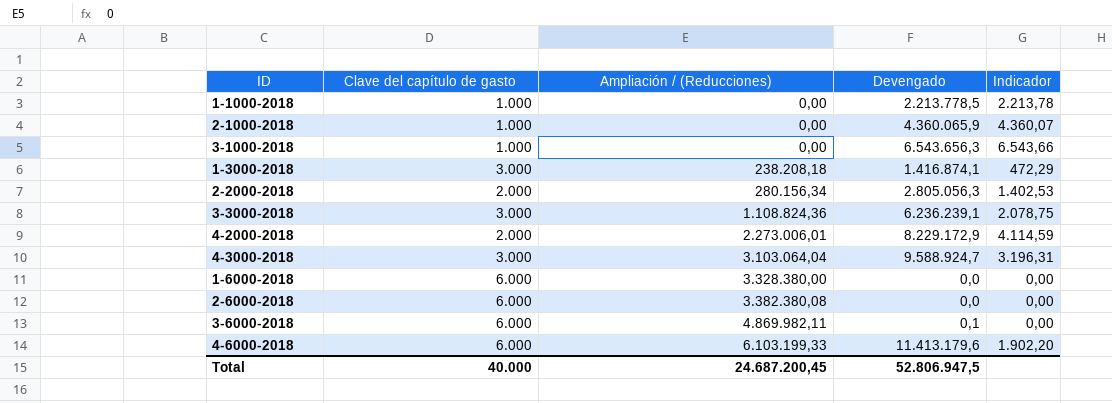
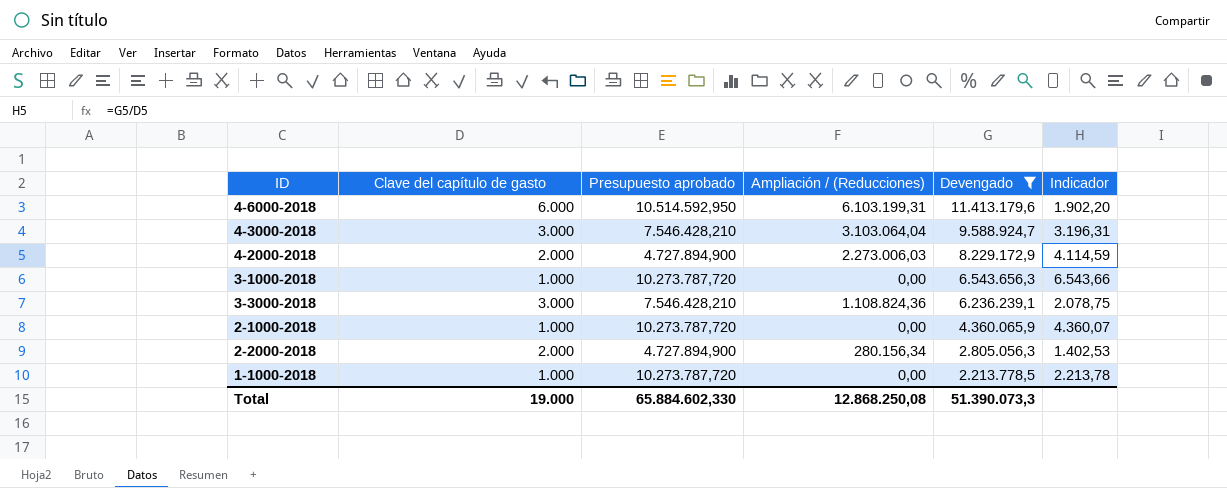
filter: none -> Devengado >= 2.213.778,5
row order: Ampliación / (Reducciones) ascending -> Devengado descending
column Presupuesto aprobado | position: none -> 3
4-6000-2018 | Ampliación / (Reducciones): 6.103.199,33 -> 6.103.199,31
4-2000-2018 | Ampliación / (Reducciones): 2.273.006,01 -> 2.273.006,03
Total | Clave del capítulo de gasto: 40.000 -> 19.000
Total | Ampliación / (Reducciones): 24.687.200,45 -> 12.868.250,08
Total | Devengado: 52.806.947,5 -> 51.390.073,3

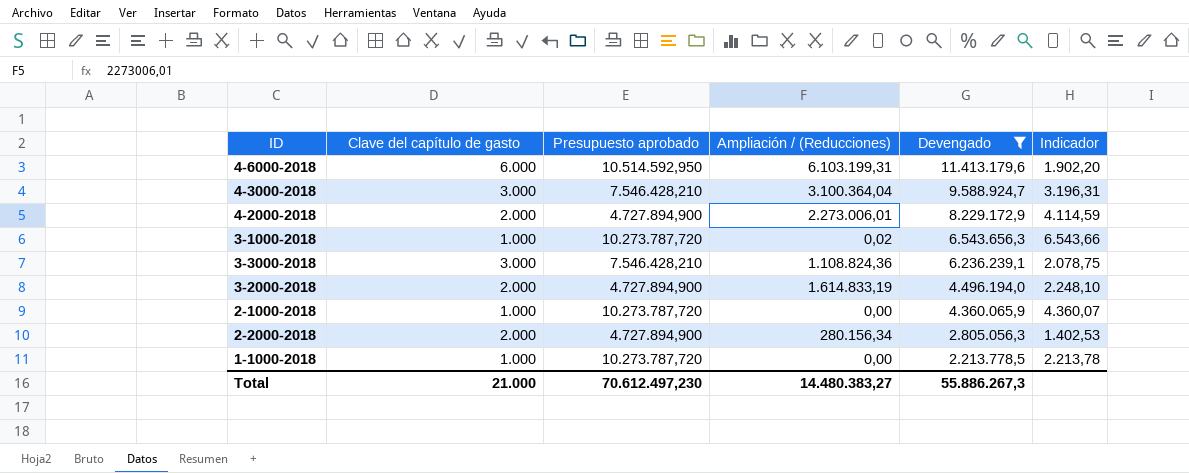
4-3000-2018 | Ampliación / (Reducciones): 3.103.064,04 -> 3.100.364,04
4-2000-2018 | Ampliación / (Reducciones): 2.273.006,03 -> 2.273.006,01
3-1000-2018 | Ampliación / (Reducciones): 0,00 -> 0,02
row 3-2000-2018: none -> 2.000 | 4.727.894,900 | 1.614.833,19 | 4.496.194,0 | 2.248,10
Total | Clave del capítulo de gasto: 19.000 -> 21.000
Total | Presupuesto aprobado: 65.884.602,330 -> 70.612.497,230
Total | Ampliación / (Reducciones): 12.868.250,08 -> 14.480.383,27
Total | Devengado: 51.390.073,3 -> 55.886.267,3

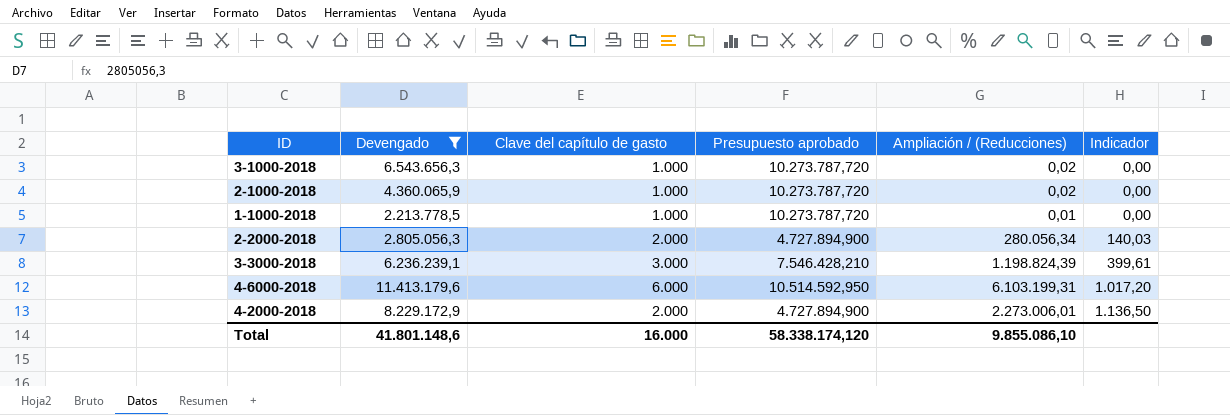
row order: Devengado descending -> Indicador ascending
column Devengado | position: 5 -> 2
column Indicador | formula: [Devengado] / [Clave del capítulo de gasto] -> [Ampliación / (Reducciones)] / [Clave del capítulo de gasto]
row 4-3000-2018: 3.000 | 7.546.428,210 | 3.100.364,04 | 9.588.924,7 | 3.196,31 -> none
row 3-2000-2018: 2.000 | 4.727.894,900 | 1.614.833,19 | 4.496.194,0 | 2.248,10 -> none
2-1000-2018 | Ampliación / (Reducciones): 0,00 -> 0,02
1-1000-2018 | Ampliación / (Reducciones): 0,00 -> 0,01
2-2000-2018 | Ampliación / (Reducciones): 280.156,34 -> 280.056,34
3-3000-2018 | Ampliación / (Reducciones): 1.108.824,36 -> 1.198.824,39
Total | Devengado: 55.886.267,3 -> 41.801.148,6
Total | Clave del capítulo de gasto: 21.000 -> 16.000
Total | Presupuesto aprobado: 70.612.497,230 -> 58.338.174,120
Total | Ampliación / (Reducciones): 14.480.383,27 -> 9.855.086,10

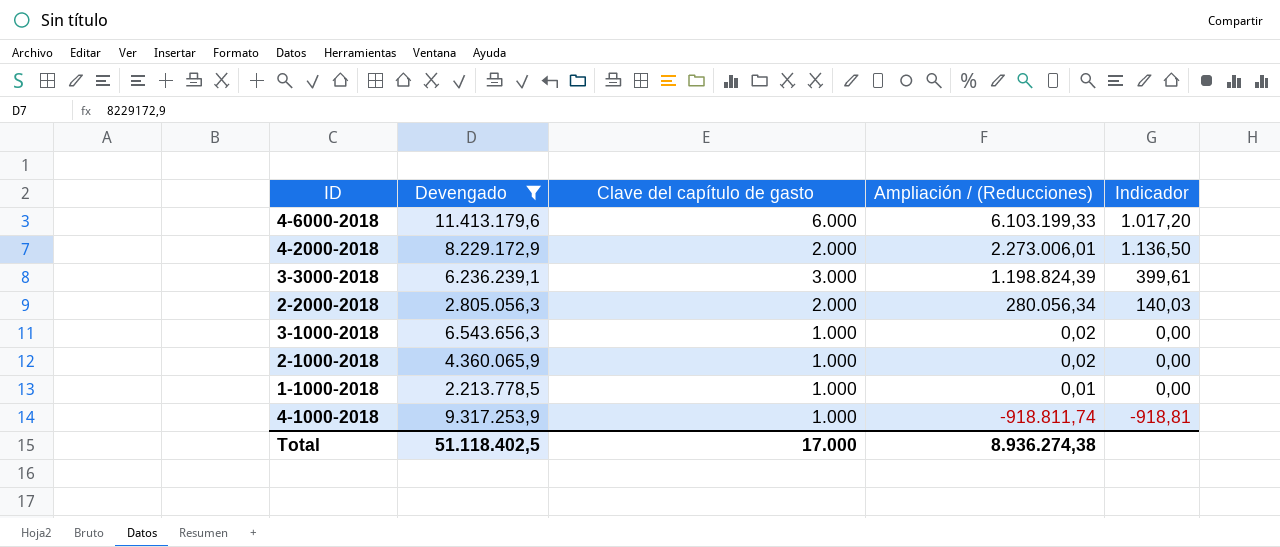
row order: Indicador ascending -> Ampliación / (Reducciones) descending
column Presupuesto aprobado | position: 4 -> none
4-6000-2018 | Ampliación / (Reducciones): 6.103.199,31 -> 6.103.199,33
row 4-1000-2018: none -> 9.317.253,9 | 1.000 | -918.811,74 | -918,81
Total | Devengado: 41.801.148,6 -> 51.118.402,5
Total | Clave del capítulo de gasto: 16.000 -> 17.000
Total | Ampliación / (Reducciones): 9.855.086,10 -> 8.936.274,38

